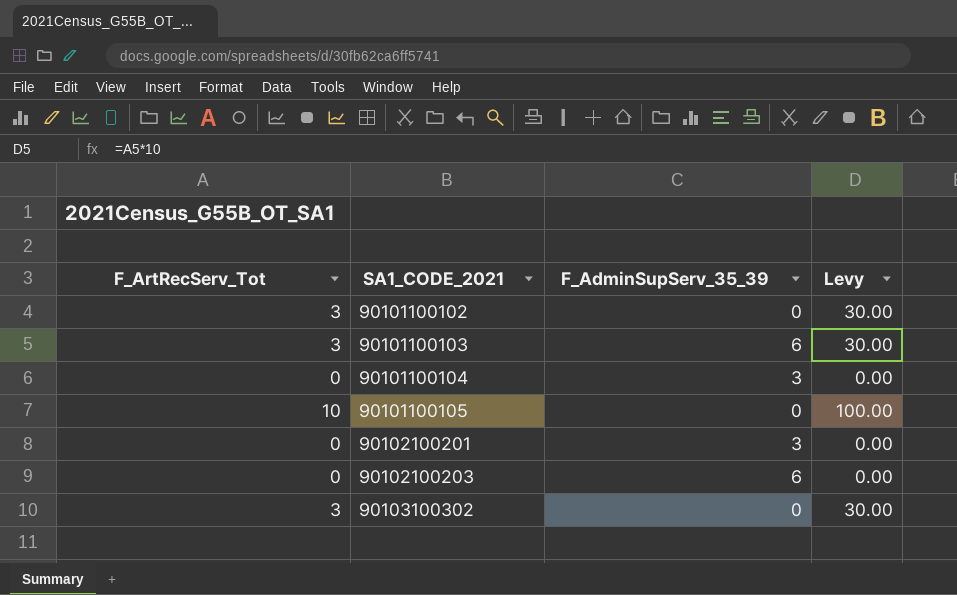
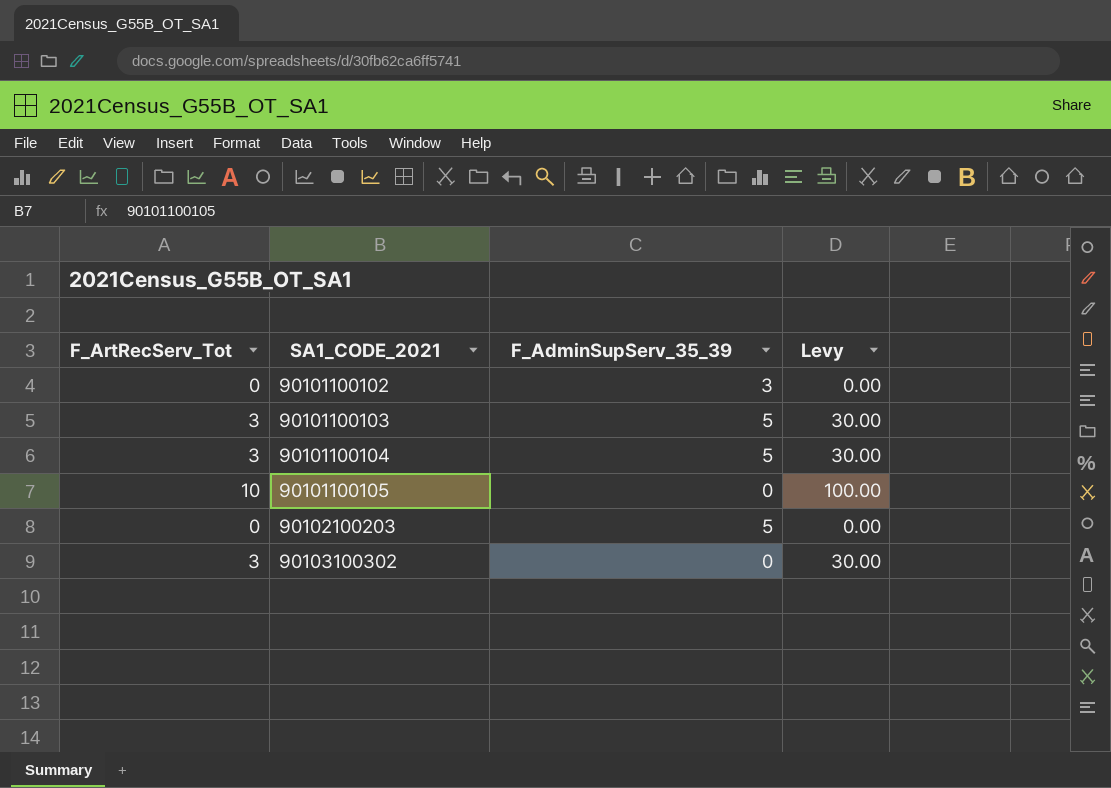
row 90102100201: 0 | 3 | 0.00 -> none
90101100102 | F_ArtRecServ_Tot: 3 -> 0
90101100102 | F_AdminSupServ_35_39: 0 -> 3
90101100102 | Levy: 30.00 -> 0.00
90101100103 | F_AdminSupServ_35_39: 6 -> 5
90101100104 | F_ArtRecServ_Tot: 0 -> 3
90101100104 | F_AdminSupServ_35_39: 3 -> 5
90101100104 | Levy: 0.00 -> 30.00
90102100203 | F_AdminSupServ_35_39: 6 -> 5

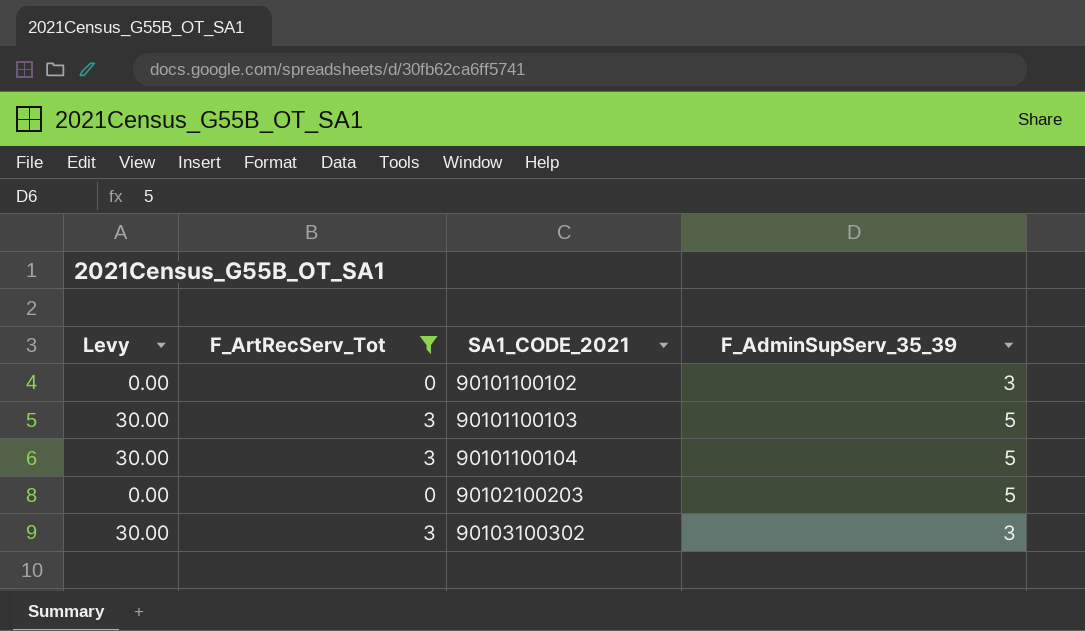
filter: none -> F_ArtRecServ_Tot != 10
column Levy | position: 4 -> 1
90103100302 | F_AdminSupServ_35_39: 0 -> 3

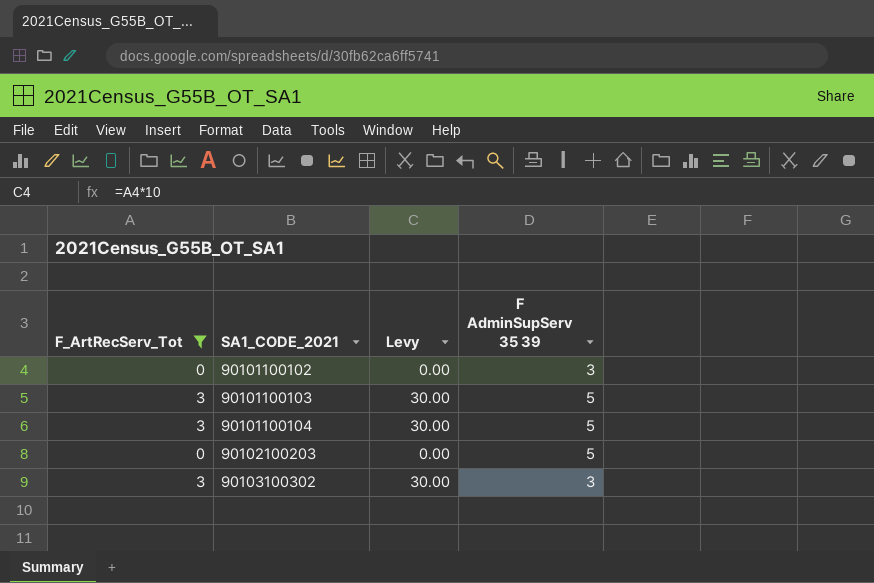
column Levy | position: 1 -> 3
column name: F_AdminSupServ_35_39 -> F AdminSupServ 35 39

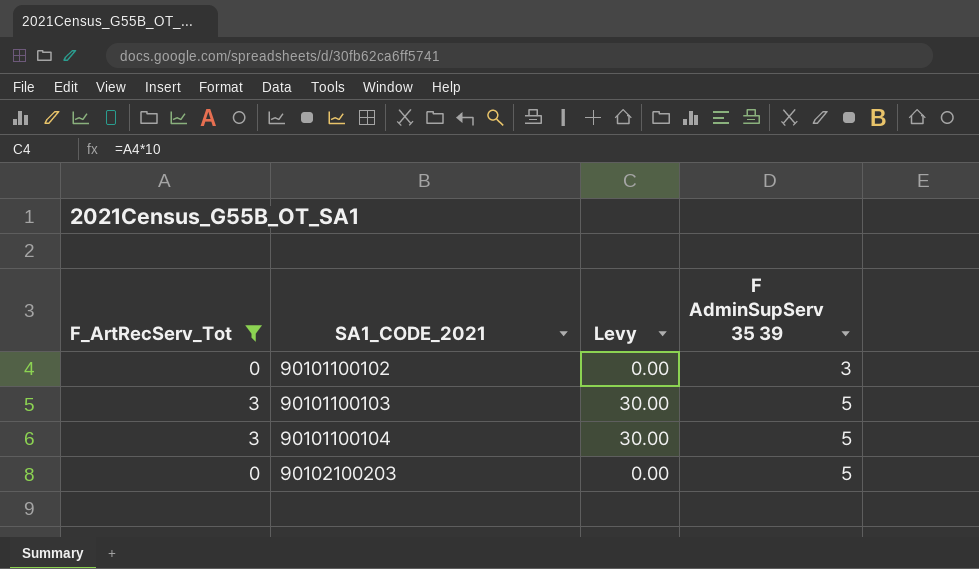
row 90103100302: 3 | 30.00 | 3 -> none

